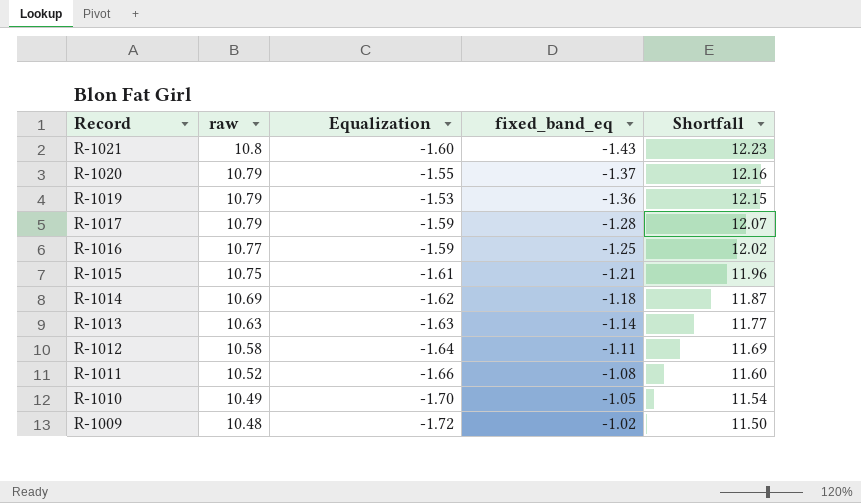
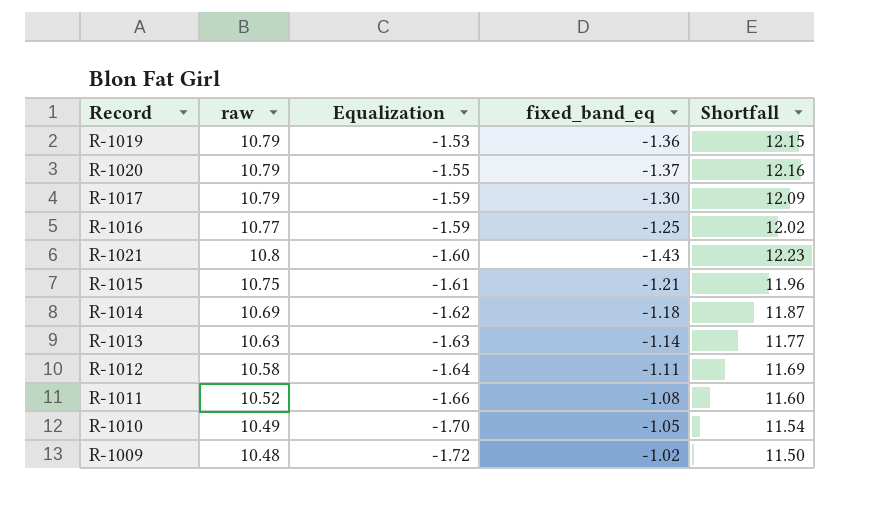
row order: Record descending -> Equalization descending
R-1017 | fixed_band_eq: -1.28 -> -1.30
R-1017 | Shortfall: 12.07 -> 12.09

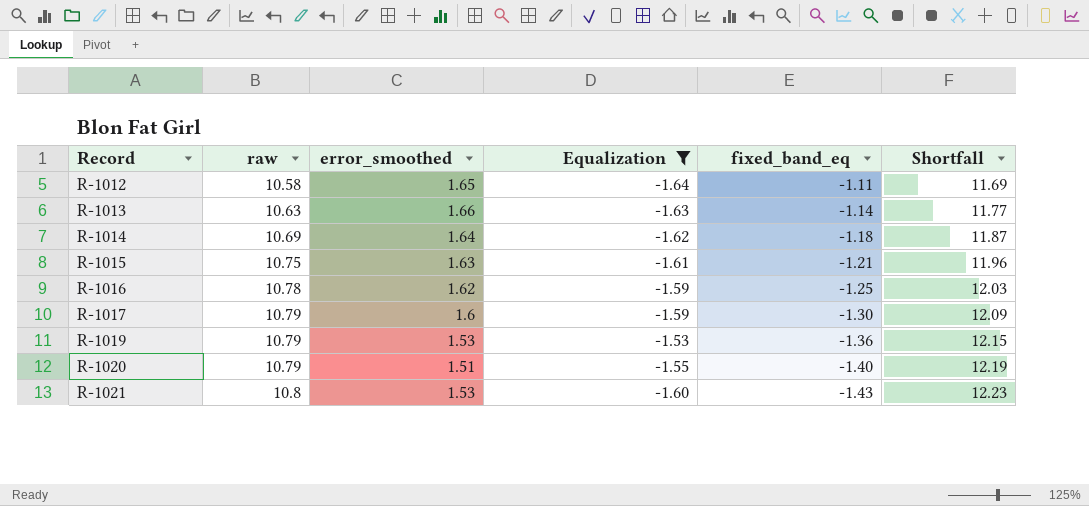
filter: none -> Equalization >= -1.64
row order: Equalization descending -> Record ascending
column error_smoothed | position: none -> 3
R-1016 | raw: 10.77 -> 10.78
R-1016 | Shortfall: 12.02 -> 12.03
R-1020 | fixed_band_eq: -1.37 -> -1.40
R-1020 | Shortfall: 12.16 -> 12.19

